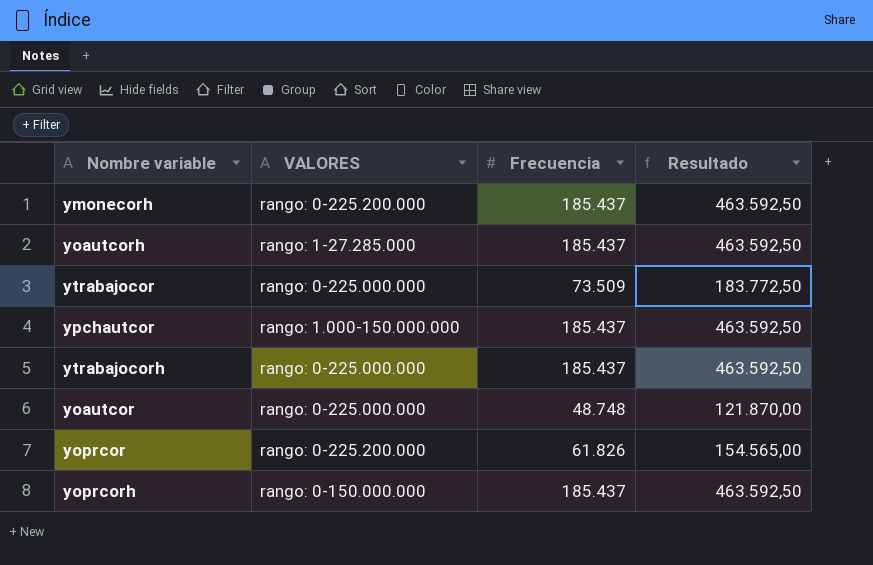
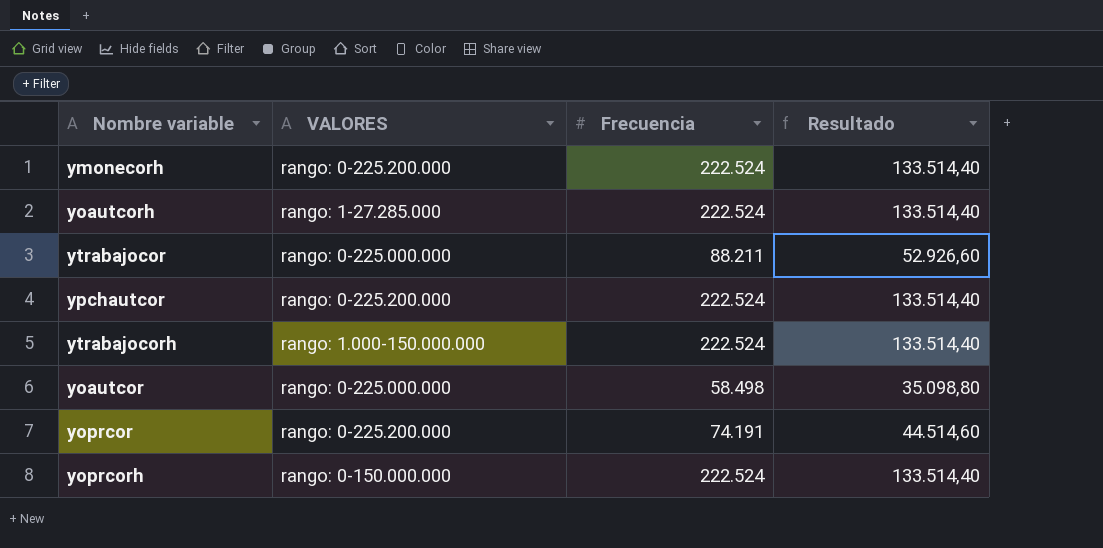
column Resultado | formula: [Frecuencia] * 2,5 -> [Frecuencia] * 0,6
ymonecorh | Frecuencia: 185.437 -> 222.524
yoautcorh | Frecuencia: 185.437 -> 222.524
ytrabajocor | Frecuencia: 73.509 -> 88.211
ypchautcor | VALORES: rango: 1.000-150.000.000 -> rango: 0-225.200.000
ypchautcor | Frecuencia: 185.437 -> 222.524
ytrabajocorh | VALORES: rango: 0-225.000.000 -> rango: 1.000-150.000.000
ytrabajocorh | Frecuencia: 185.437 -> 222.524
yoautcor | Frecuencia: 48.748 -> 58.498
yoprcor | Frecuencia: 61.826 -> 74.191
yoprcorh | Frecuencia: 185.437 -> 222.524

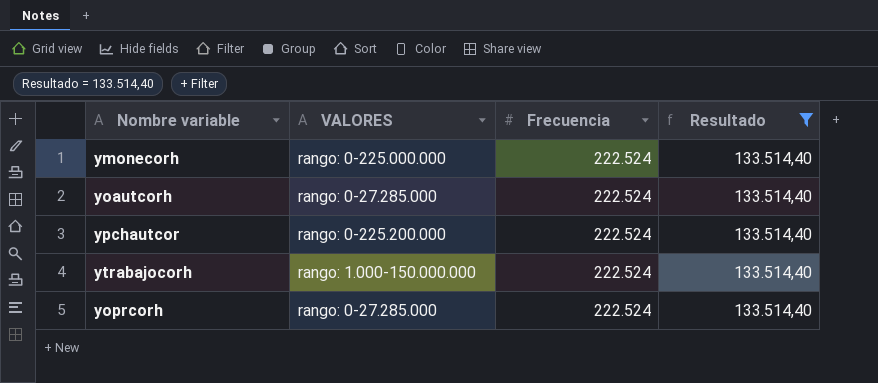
filter: none -> Resultado = 133.514,40
ymonecorh | VALORES: rango: 0-225.200.000 -> rango: 0-225.000.000
yoautcorh | VALORES: rango: 1-27.285.000 -> rango: 0-27.285.000
yoprcorh | VALORES: rango: 0-150.000.000 -> rango: 0-27.285.000

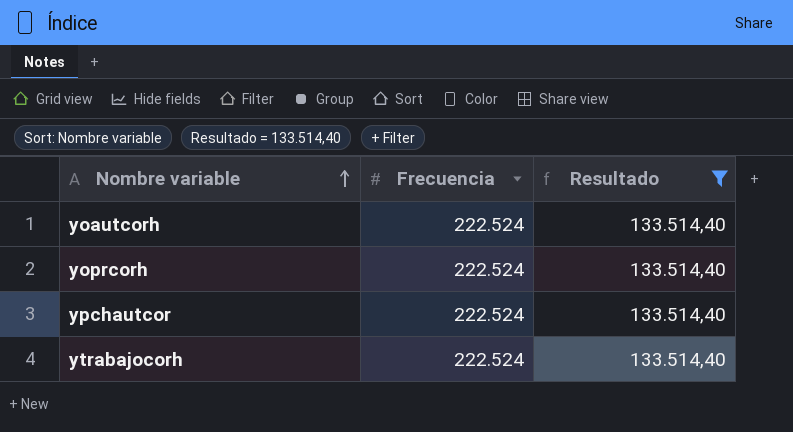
row order: none -> Nombre variable ascending
column VALORES | position: 2 -> none
row ymonecorh: rango: 0-225.000.000 | 222.524 | 133.514,40 -> none

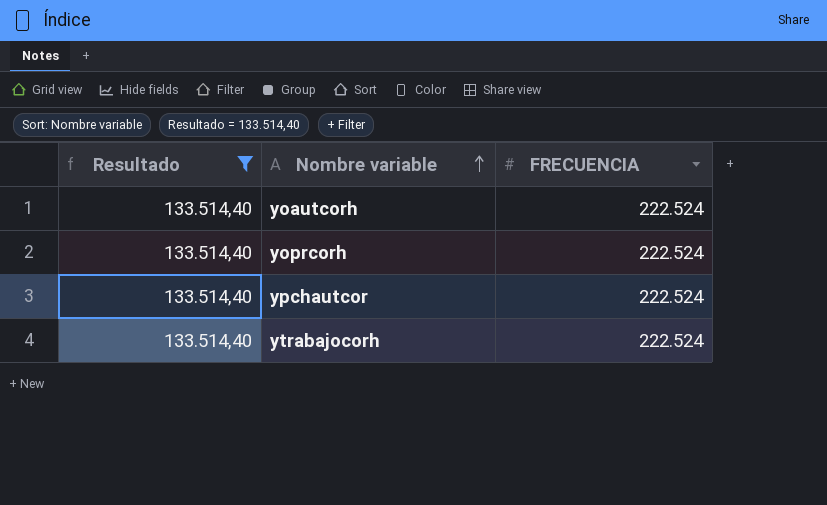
column Resultado | position: 3 -> 1
column name: Frecuencia -> FRECUENCIA

